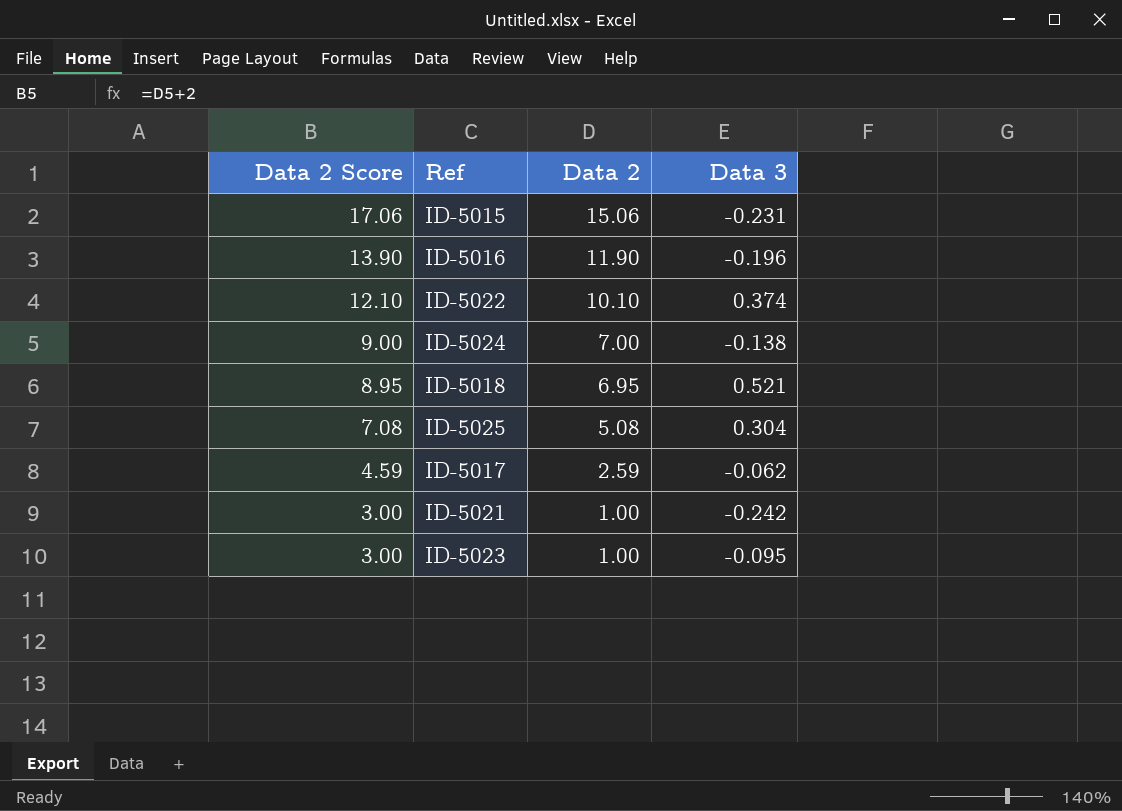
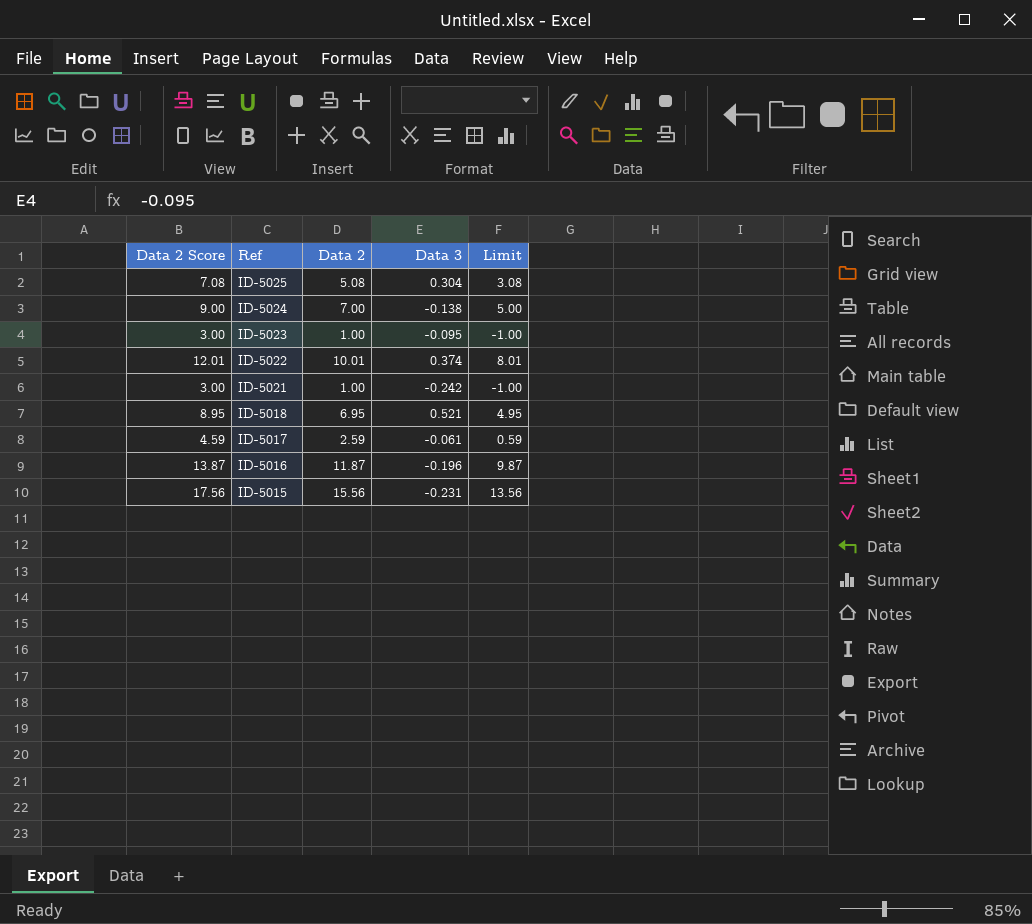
row order: Data 2 Score descending -> Ref descending
column Limit | formula: none -> [Data 2] - 2
ID-5022 | Data 2 Score: 12.10 -> 12.01
ID-5022 | Data 2: 10.10 -> 10.01
ID-5017 | Data 3: -0.062 -> -0.061
ID-5016 | Data 2 Score: 13.90 -> 13.87
ID-5016 | Data 2: 11.90 -> 11.87
ID-5015 | Data 2 Score: 17.06 -> 17.56
ID-5015 | Data 2: 15.06 -> 15.56

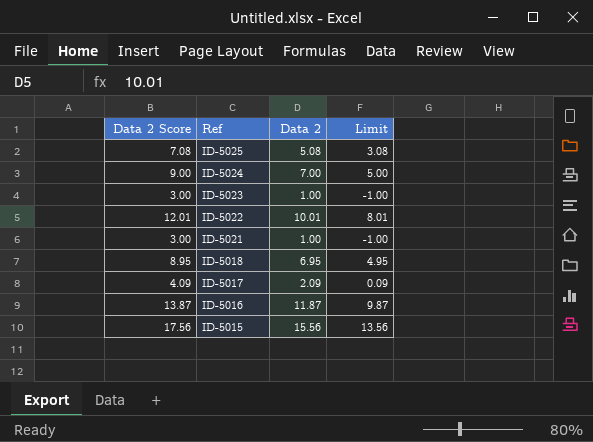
column Data 3 | position: 4 -> none
ID-5017 | Data 2 Score: 4.59 -> 4.09
ID-5017 | Data 2: 2.59 -> 2.09
ID-5017 | Limit: 0.59 -> 0.09

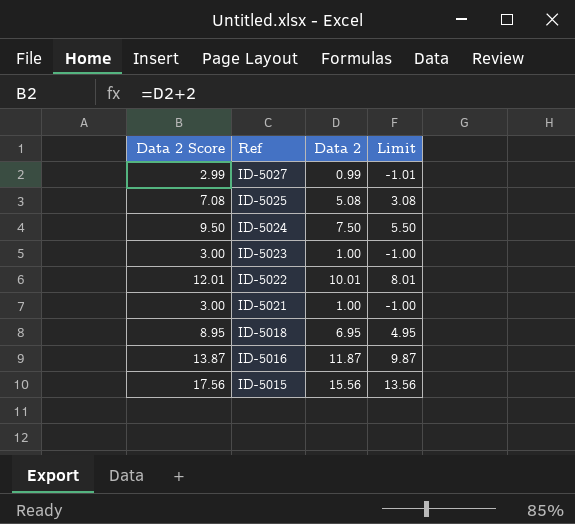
row ID-5017: 4.09 | 2.09 | 0.09 -> none
row ID-5027: none -> 2.99 | 0.99 | -1.01
ID-5024 | Data 2 Score: 9.00 -> 9.50
ID-5024 | Data 2: 7.00 -> 7.50
ID-5024 | Limit: 5.00 -> 5.50

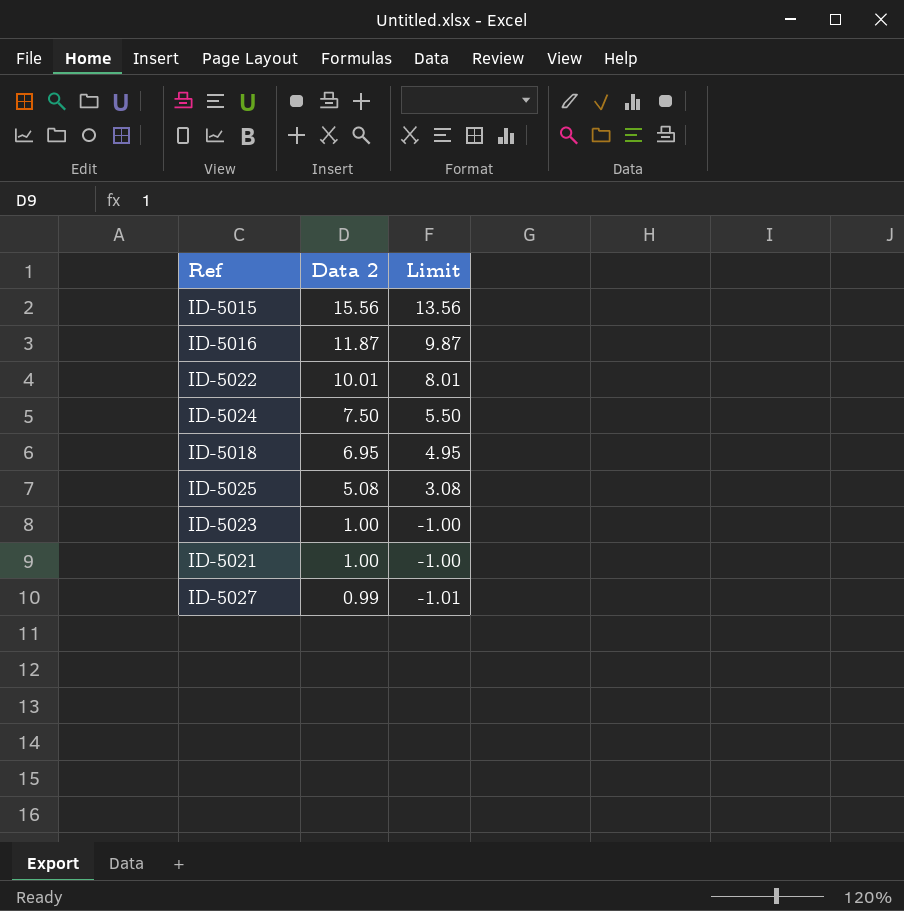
row order: Ref descending -> Data 2 descending
column Data 2 Score | formula: [Data 2] + 2 -> none

